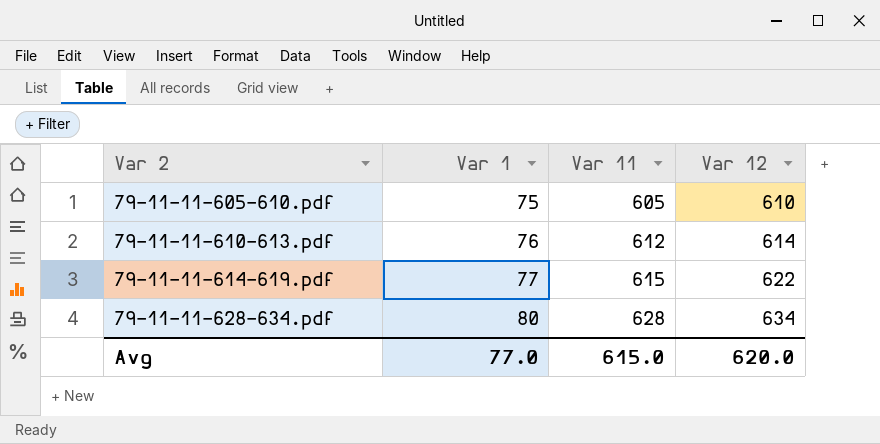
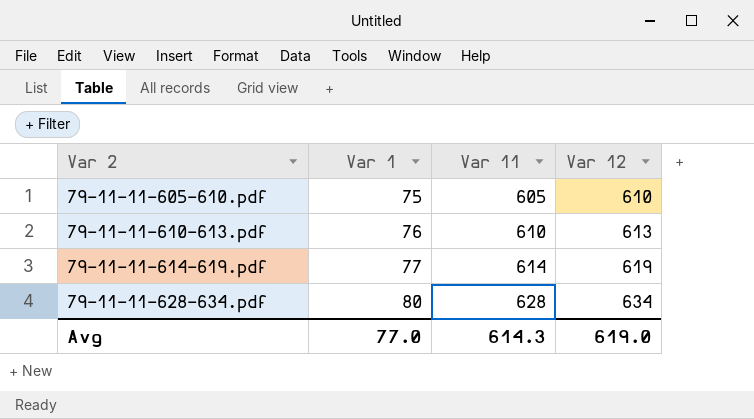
79-11-11-610-613.pdf | Var 11: 612 -> 610
79-11-11-610-613.pdf | Var 12: 614 -> 613
79-11-11-614-619.pdf | Var 11: 615 -> 614
79-11-11-614-619.pdf | Var 12: 622 -> 619
Avg | Var 11: 615.0 -> 614.3
Avg | Var 12: 620.0 -> 619.0

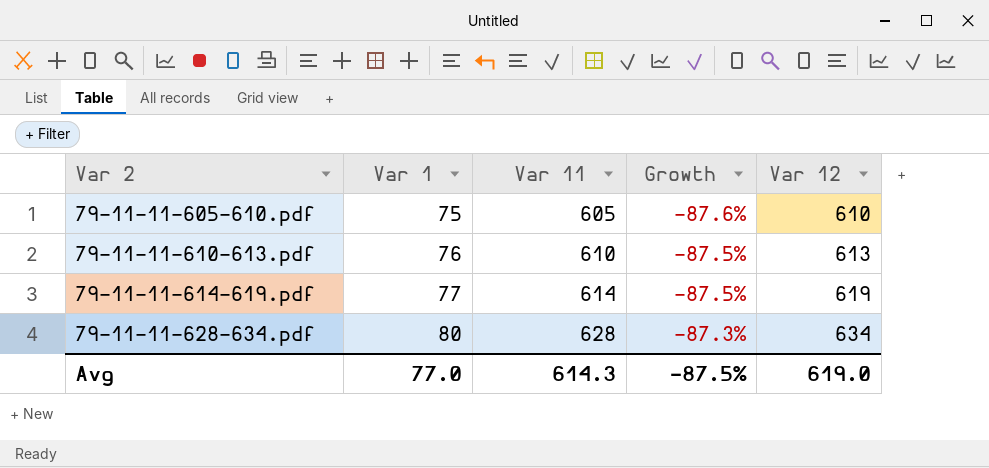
column Growth | formula: none -> ([Var 1] - [Var 11]) / [Var 11]

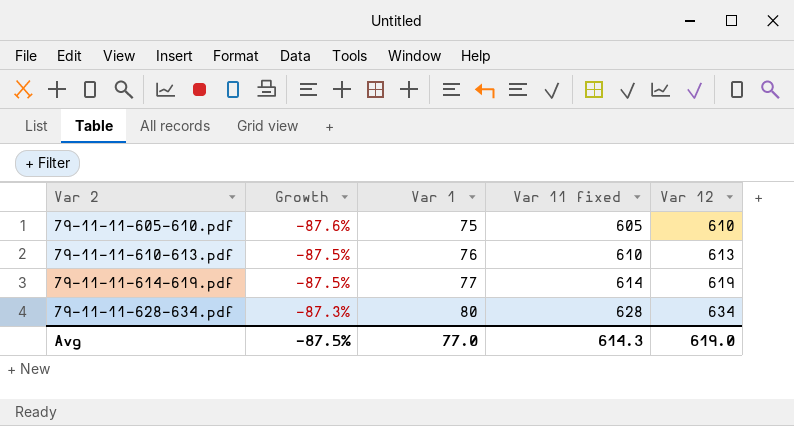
column Growth | position: 4 -> 2
column name: Var 11 -> Var 11 fixed

